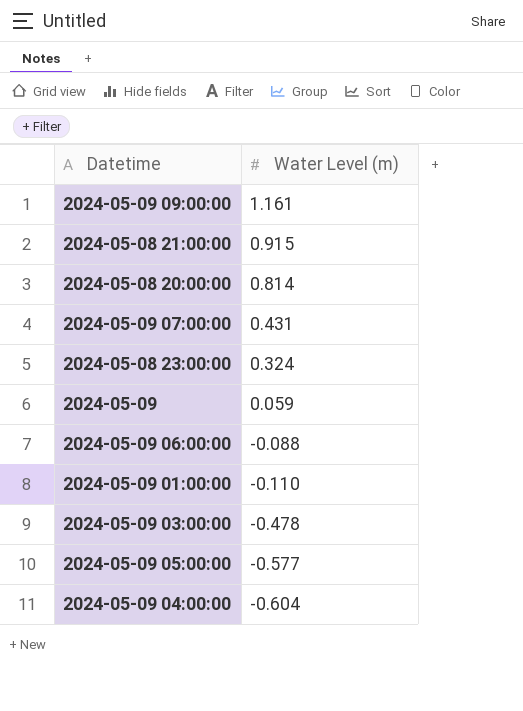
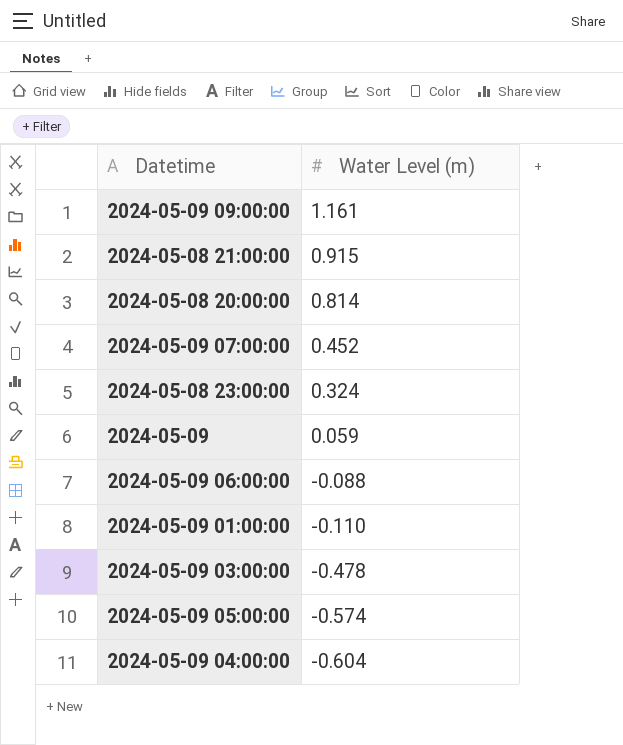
2024-05-09 07:00:00 | Water Level (m): 0.431 -> 0.452
2024-05-09 05:00:00 | Water Level (m): -0.577 -> -0.574

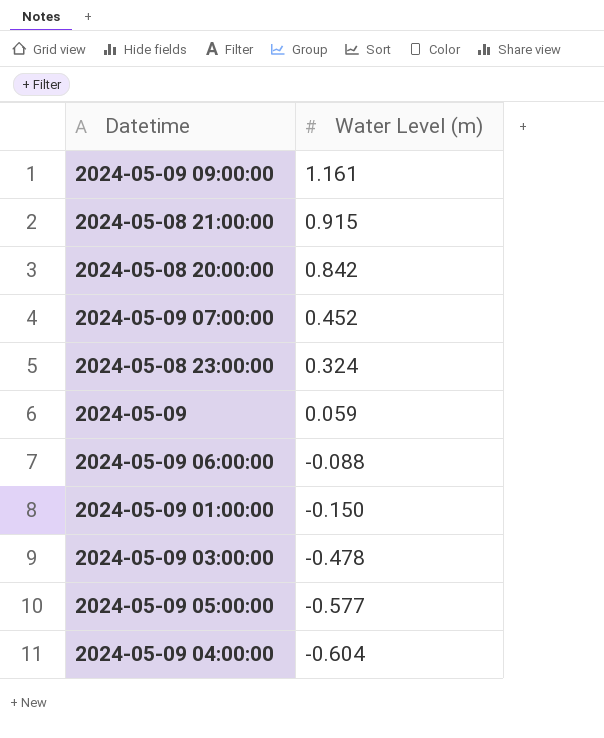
2024-05-08 20:00:00 | Water Level (m): 0.814 -> 0.842
2024-05-09 01:00:00 | Water Level (m): -0.110 -> -0.150
2024-05-09 05:00:00 | Water Level (m): -0.574 -> -0.577

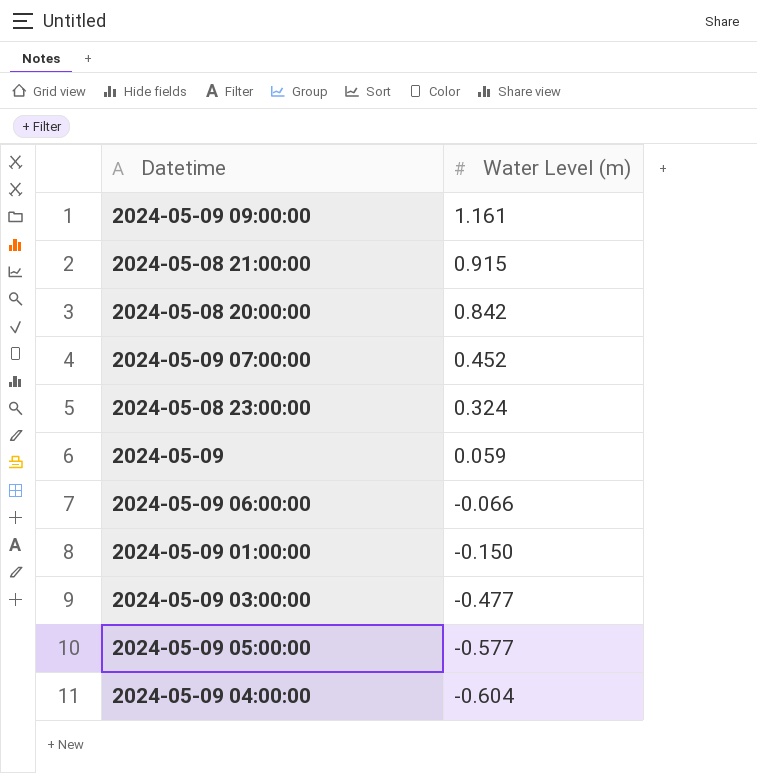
2024-05-09 06:00:00 | Water Level (m): -0.088 -> -0.066
2024-05-09 03:00:00 | Water Level (m): -0.478 -> -0.477

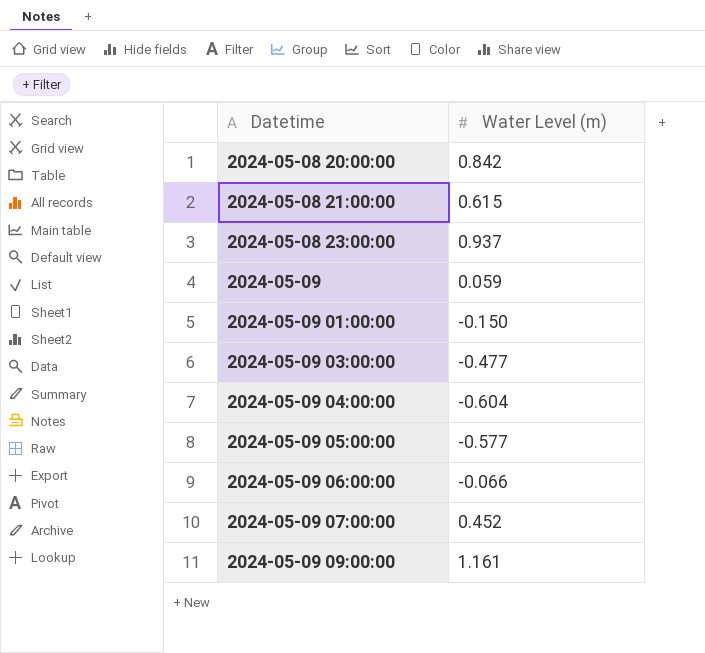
row order: Water Level (m) descending -> Datetime ascending
2024-05-08 21:00:00 | Water Level (m): 0.915 -> 0.615
2024-05-08 23:00:00 | Water Level (m): 0.324 -> 0.937

